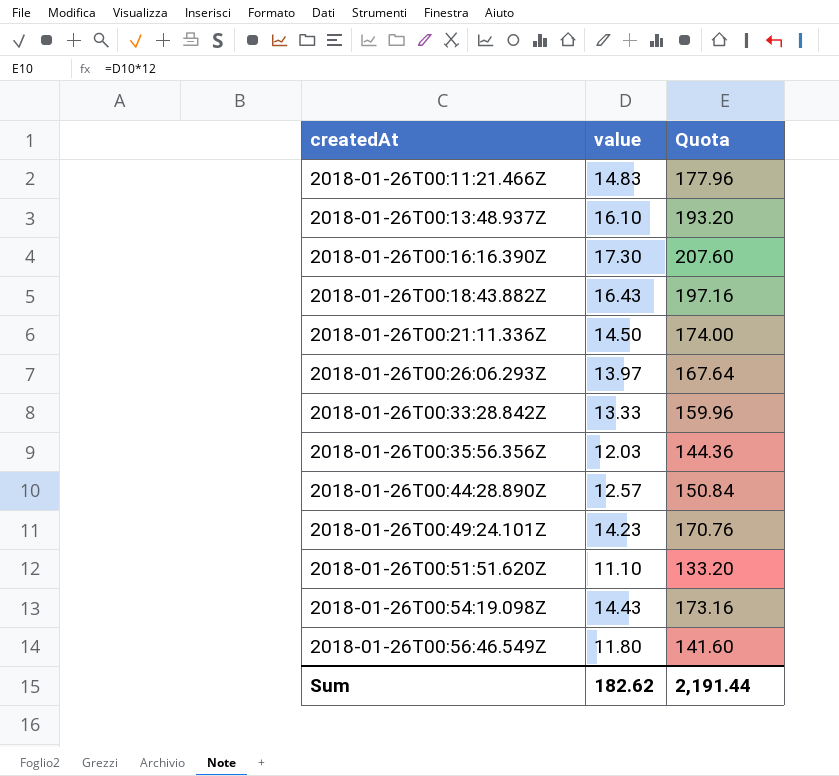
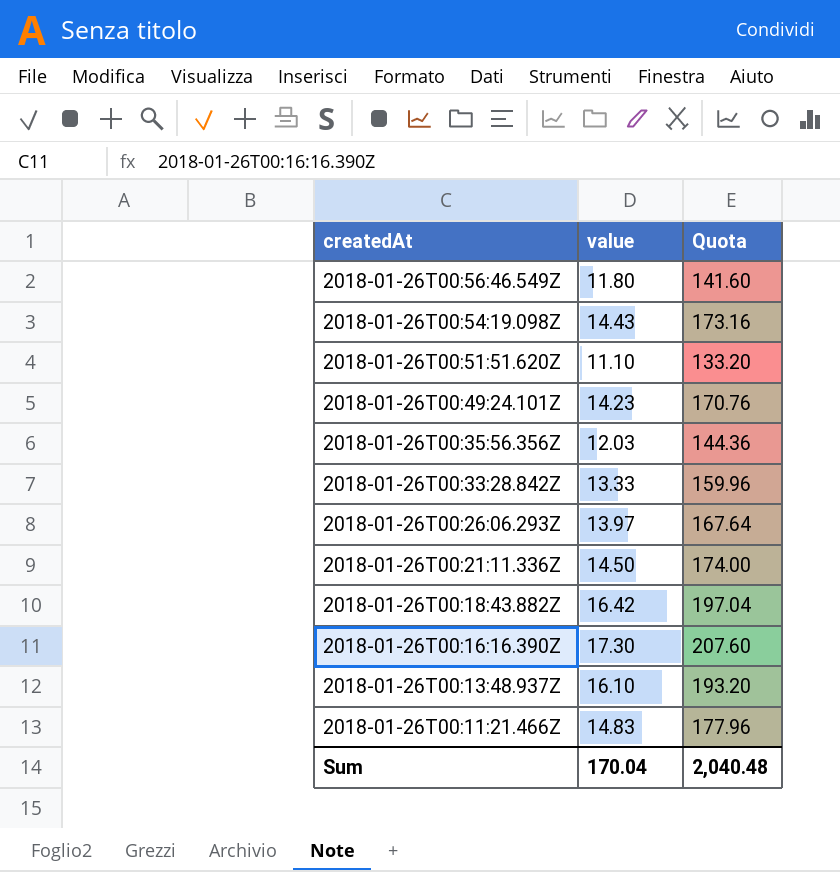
row order: createdAt ascending -> createdAt descending
row 2018-01-26T00:44:28.890Z: 12.57 | 150.84 -> none
2018-01-26T00:18:43.882Z | value: 16.43 -> 16.42
2018-01-26T00:18:43.882Z | Quota: 197.16 -> 197.04
Sum | value: 182.62 -> 170.04
Sum | Quota: 2,191.44 -> 2,040.48

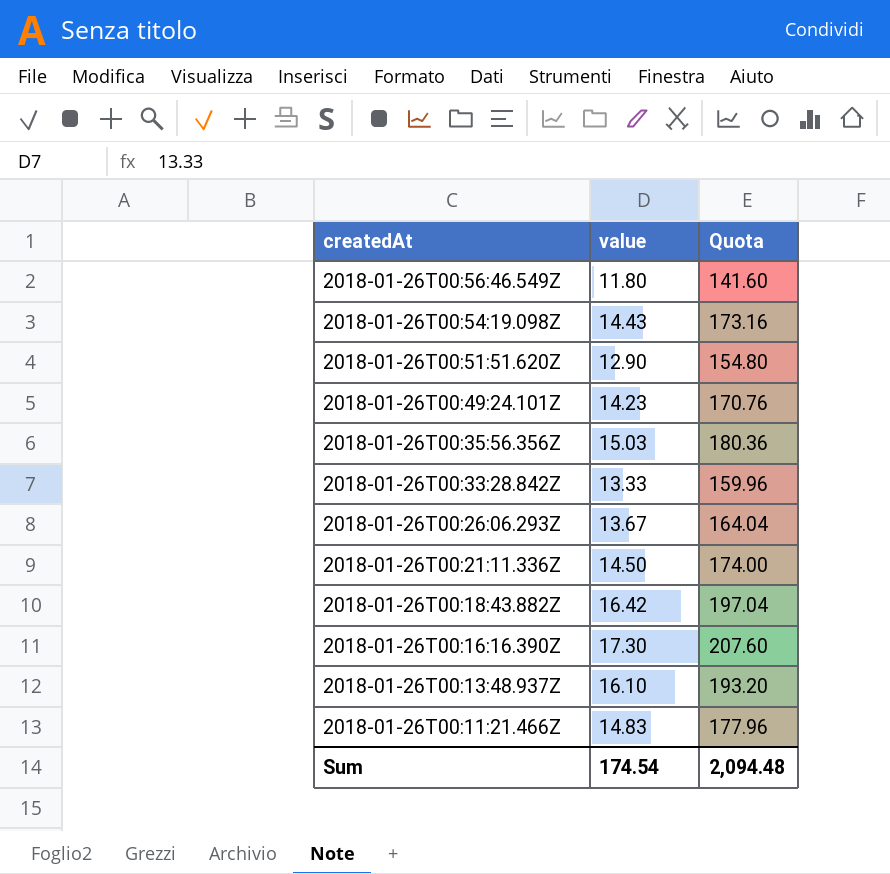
2018-01-26T00:51:51.620Z | value: 11.10 -> 12.90
2018-01-26T00:51:51.620Z | Quota: 133.20 -> 154.80
2018-01-26T00:35:56.356Z | value: 12.03 -> 15.03
2018-01-26T00:35:56.356Z | Quota: 144.36 -> 180.36
2018-01-26T00:26:06.293Z | value: 13.97 -> 13.67
2018-01-26T00:26:06.293Z | Quota: 167.64 -> 164.04
Sum | value: 170.04 -> 174.54
Sum | Quota: 2,040.48 -> 2,094.48

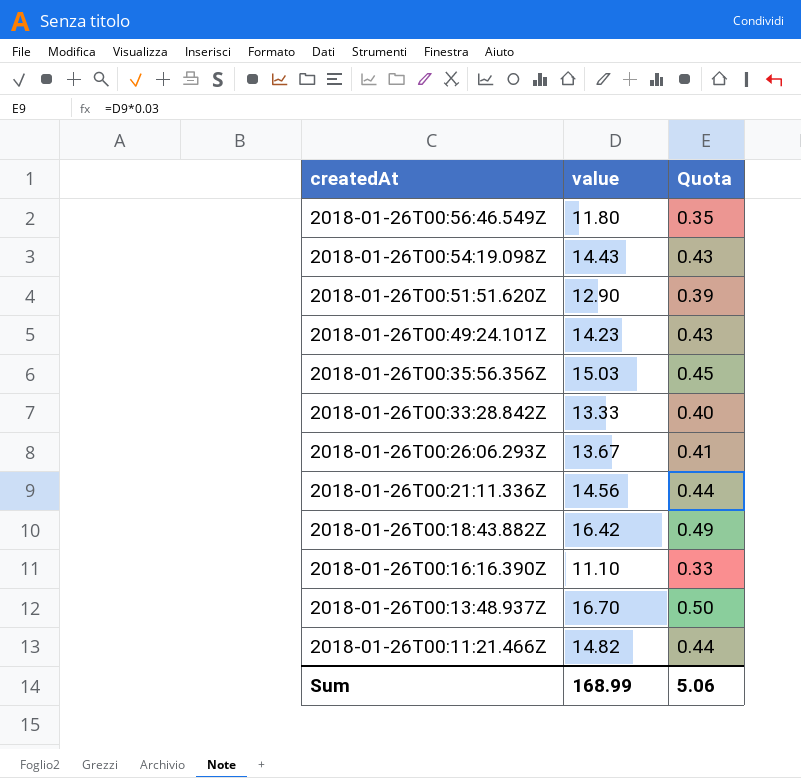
column Quota | formula: [value] * 12 -> [value] * 0.03
2018-01-26T00:21:11.336Z | value: 14.50 -> 14.56
2018-01-26T00:16:16.390Z | value: 17.30 -> 11.10
2018-01-26T00:13:48.937Z | value: 16.10 -> 16.70
2018-01-26T00:11:21.466Z | value: 14.83 -> 14.82
Sum | value: 174.54 -> 168.99
Sum | Quota: 2,094.48 -> 5.06

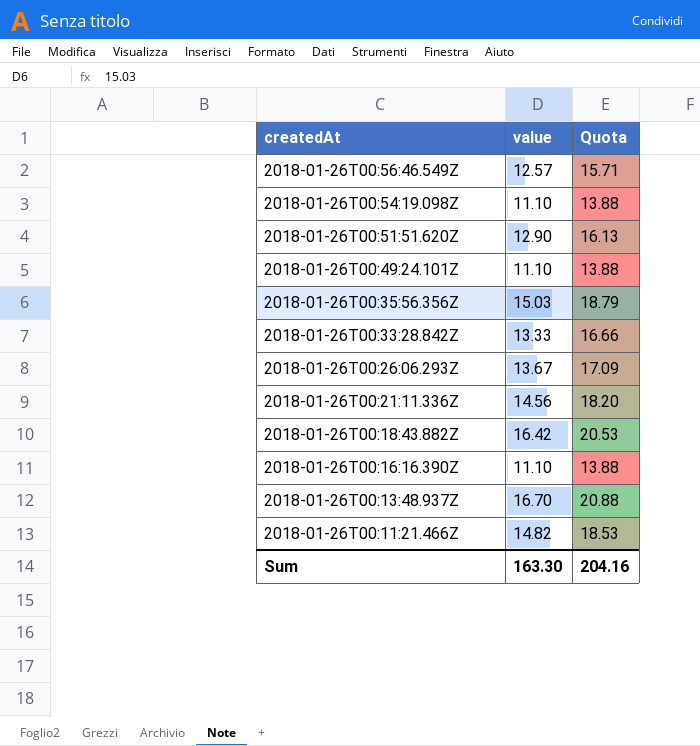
column Quota | formula: [value] * 0.03 -> [value] * 1.25
2018-01-26T00:56:46.549Z | value: 11.80 -> 12.57
2018-01-26T00:54:19.098Z | value: 14.43 -> 11.10
2018-01-26T00:49:24.101Z | value: 14.23 -> 11.10
Sum | value: 168.99 -> 163.30
Sum | Quota: 5.06 -> 204.16

